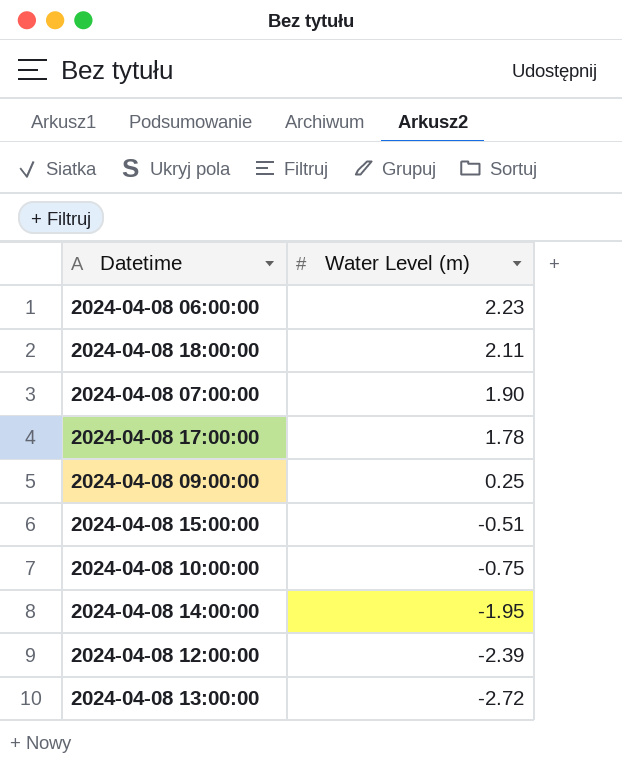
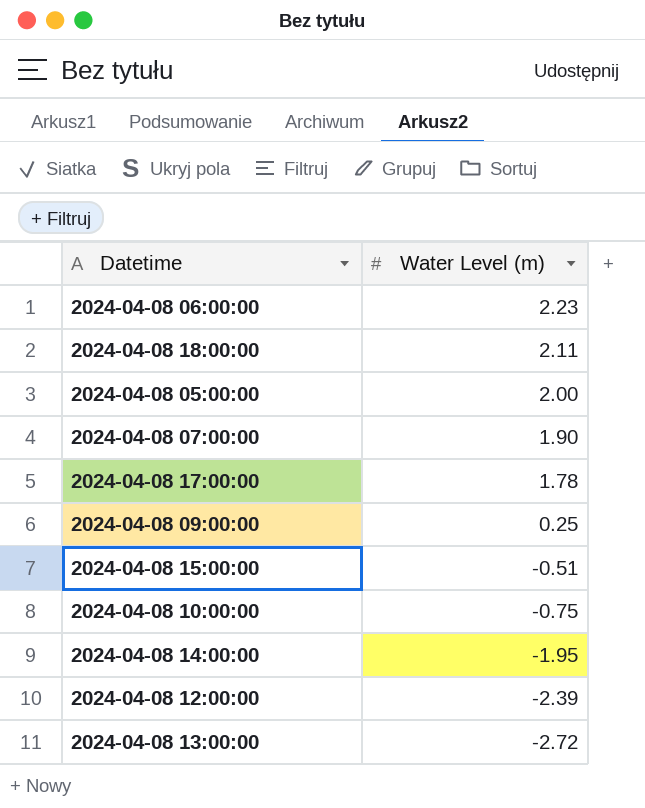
row 2024-04-08 05:00:00: none -> 2.00

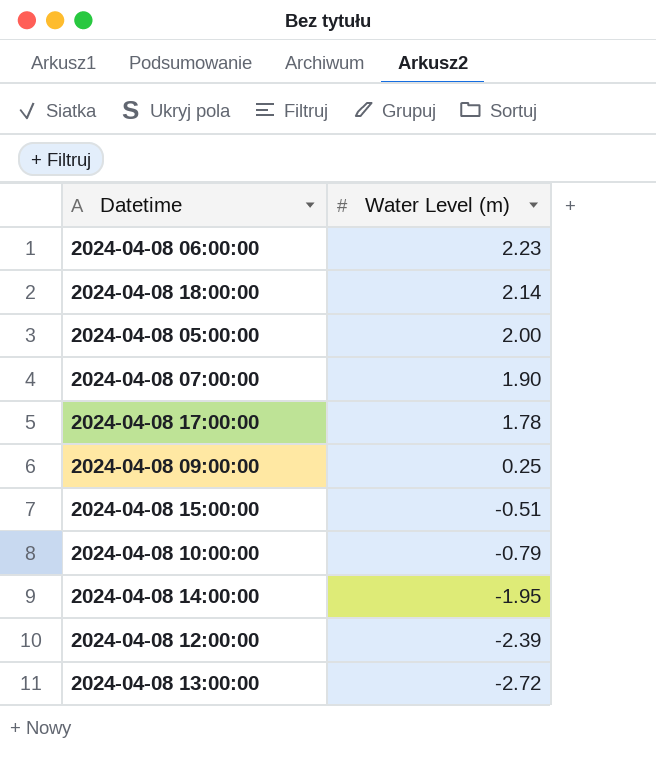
2024-04-08 18:00:00 | Water Level (m): 2.11 -> 2.14
2024-04-08 10:00:00 | Water Level (m): -0.75 -> -0.79

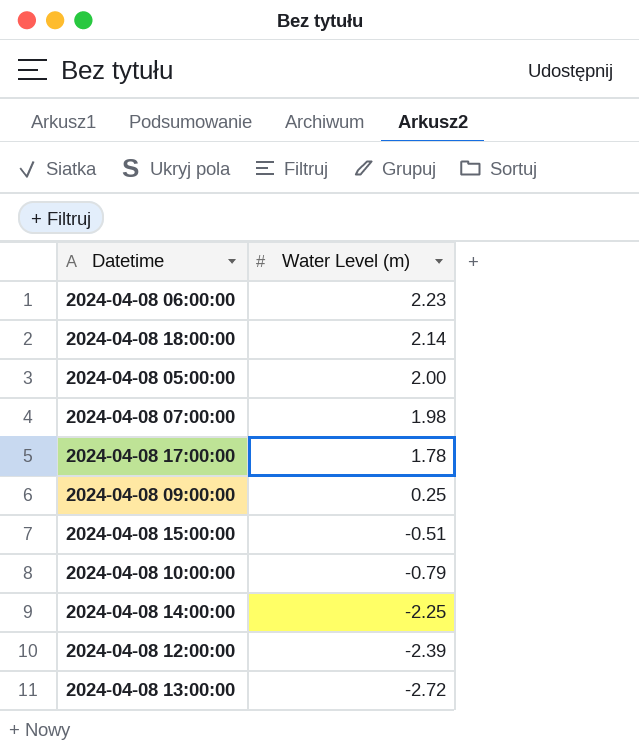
2024-04-08 07:00:00 | Water Level (m): 1.90 -> 1.98
2024-04-08 14:00:00 | Water Level (m): -1.95 -> -2.25

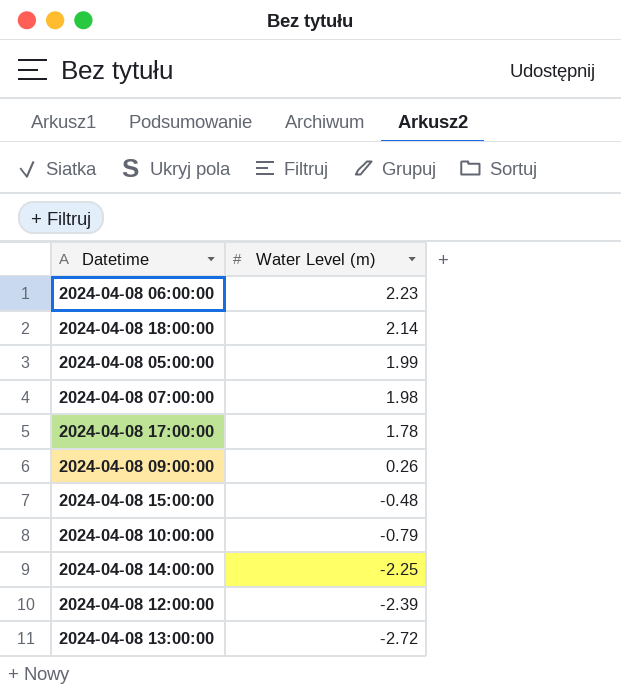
2024-04-08 05:00:00 | Water Level (m): 2.00 -> 1.99
2024-04-08 09:00:00 | Water Level (m): 0.25 -> 0.26
2024-04-08 15:00:00 | Water Level (m): -0.51 -> -0.48

